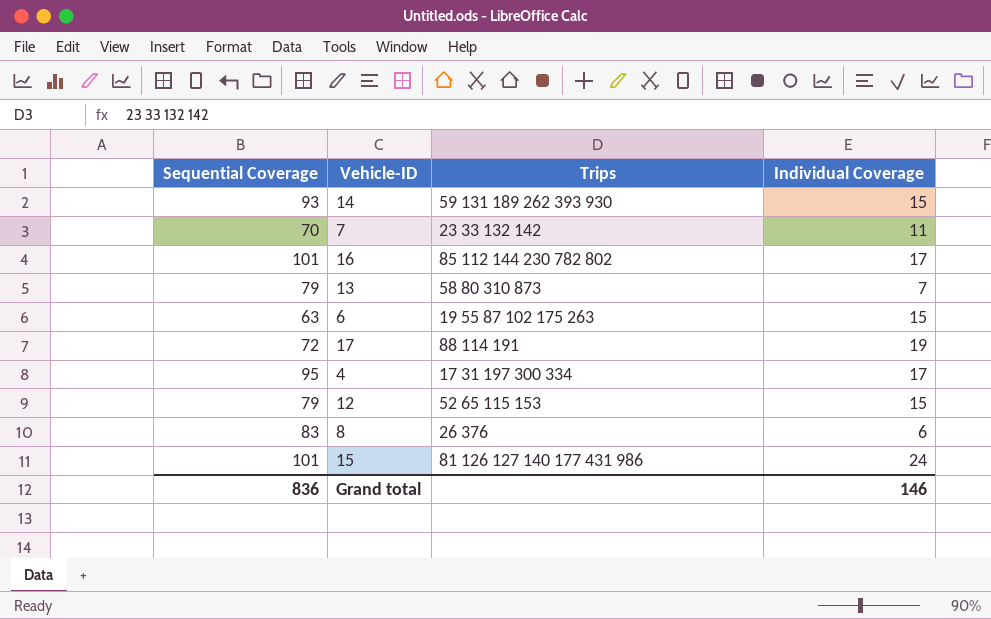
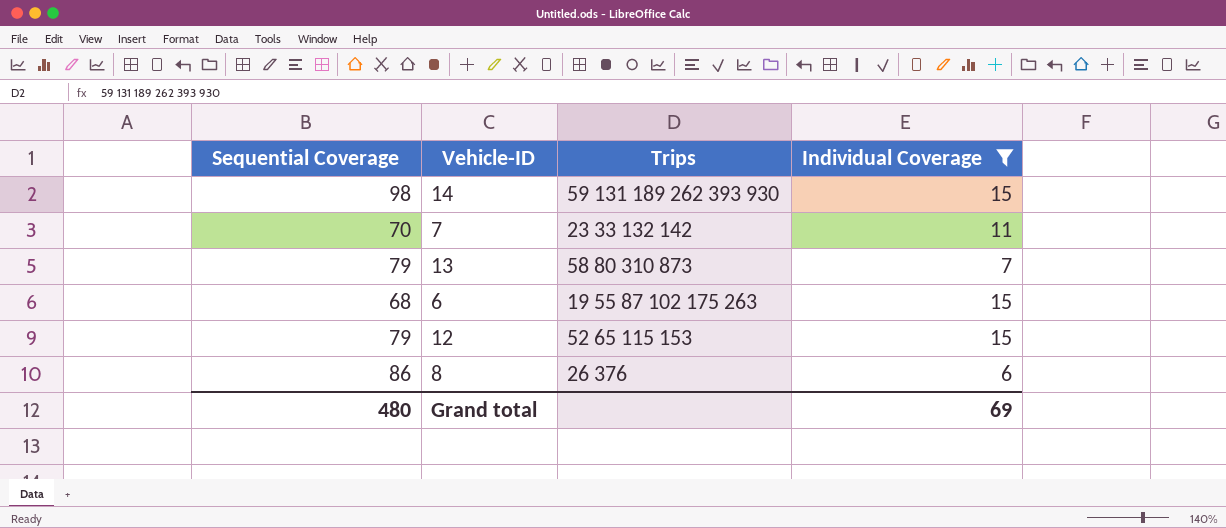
filter: none -> Individual Coverage <= 15
14 | Sequential Coverage: 93 -> 98
6 | Sequential Coverage: 63 -> 68
8 | Sequential Coverage: 83 -> 86
Grand total | Sequential Coverage: 836 -> 480
Grand total | Individual Coverage: 146 -> 69

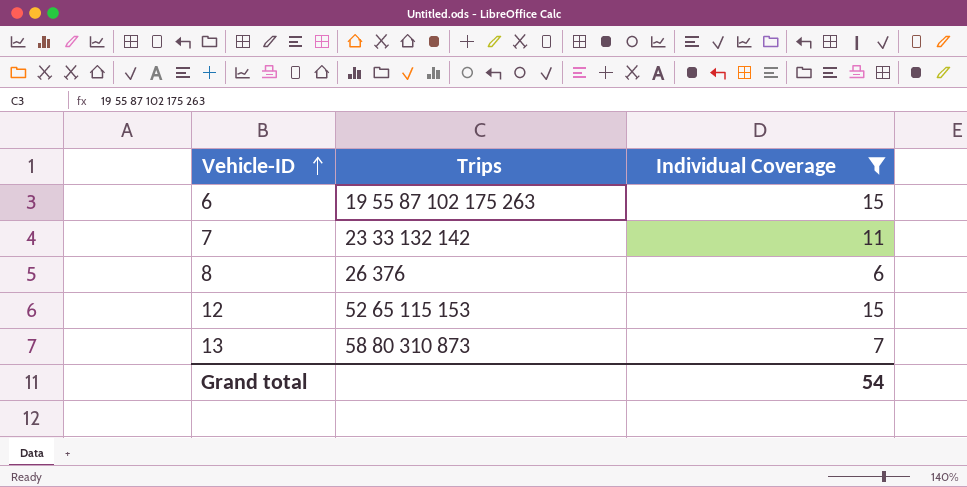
row order: none -> Vehicle-ID ascending
column Sequential Coverage | position: 1 -> none
row 14: 98 | 59 131 189 262 393 930 | 15 -> none
Grand total | Individual Coverage: 69 -> 54

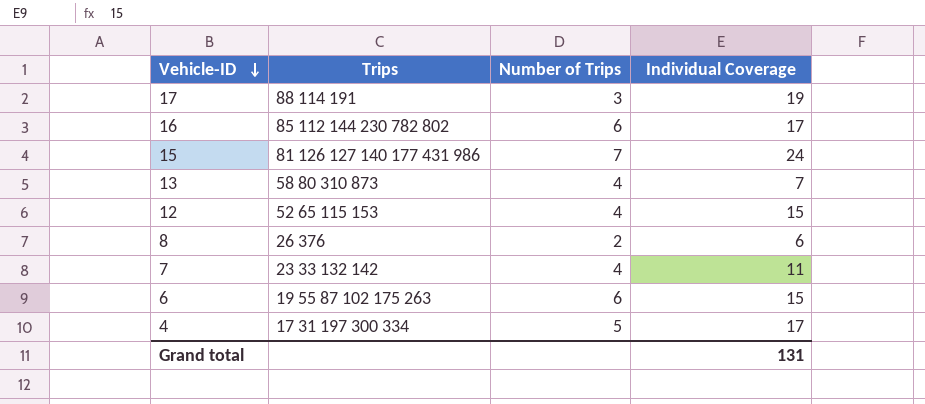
filter: Individual Coverage <= 15 -> none
row order: Vehicle-ID ascending -> Vehicle-ID descending
column Number of Trips | position: none -> 3
Grand total | Individual Coverage: 54 -> 131

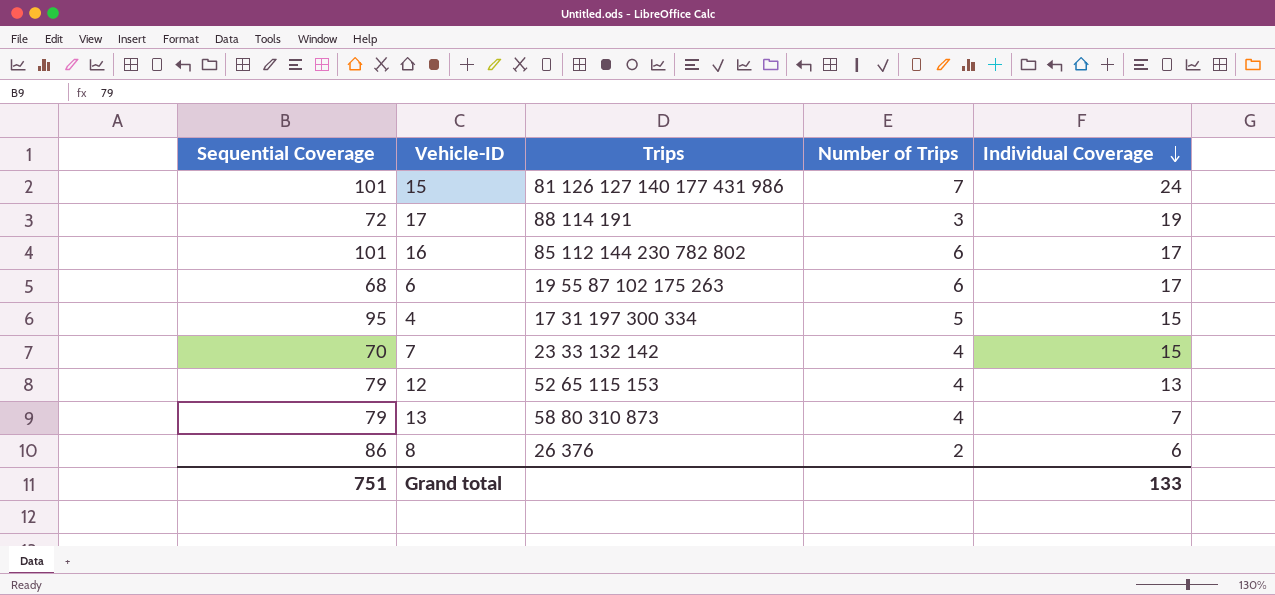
row order: Vehicle-ID descending -> Individual Coverage descending
column Sequential Coverage | position: none -> 1
6 | Individual Coverage: 15 -> 17
4 | Individual Coverage: 17 -> 15
7 | Individual Coverage: 11 -> 15
12 | Individual Coverage: 15 -> 13
Grand total | Individual Coverage: 131 -> 133

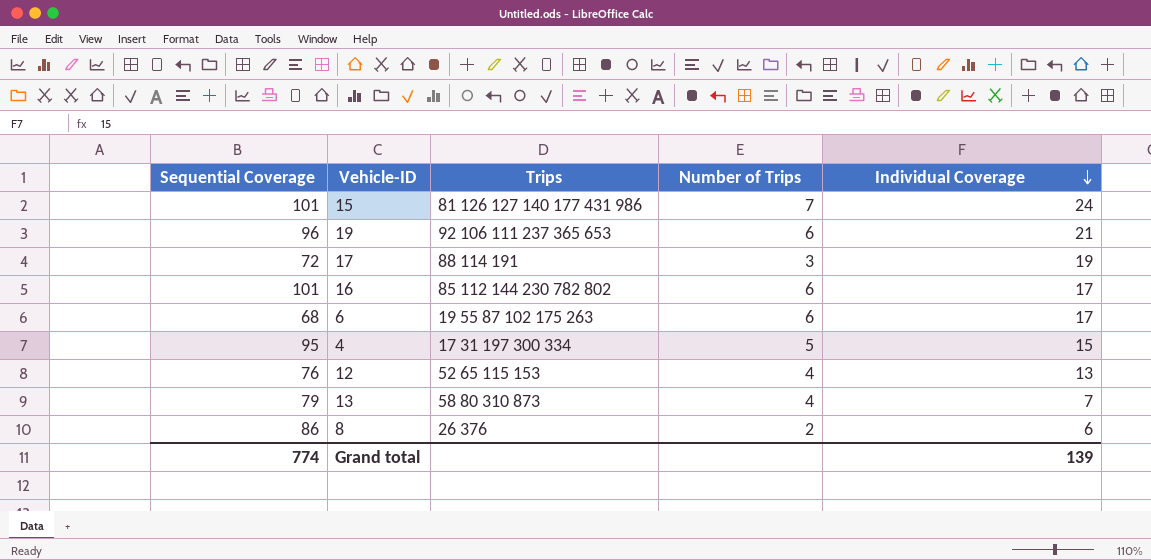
row 7: 70 | 23 33 132 142 | 4 | 15 -> none
row 19: none -> 96 | 92 106 111 237 365 653 | 6 | 21
12 | Sequential Coverage: 79 -> 76
Grand total | Sequential Coverage: 751 -> 774
Grand total | Individual Coverage: 133 -> 139

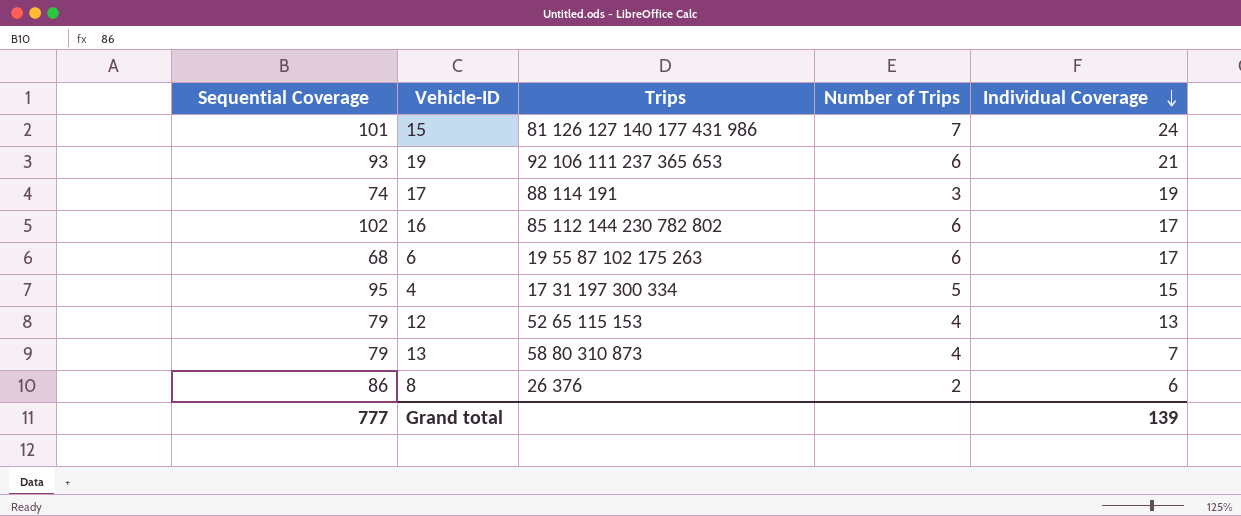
19 | Sequential Coverage: 96 -> 93
17 | Sequential Coverage: 72 -> 74
16 | Sequential Coverage: 101 -> 102
12 | Sequential Coverage: 76 -> 79
Grand total | Sequential Coverage: 774 -> 777

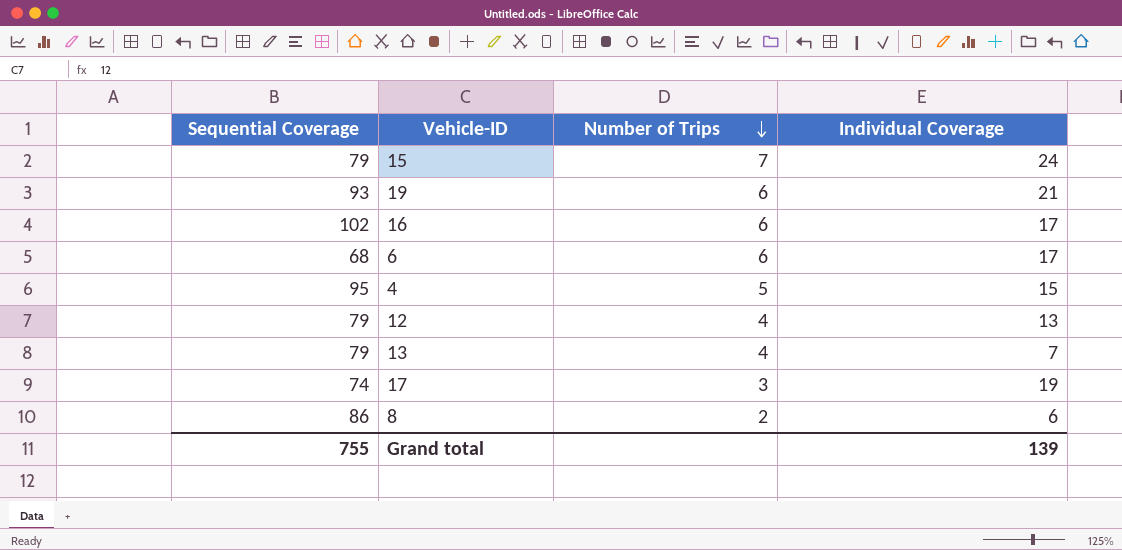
row order: Individual Coverage descending -> Number of Trips descending
column Trips | position: 3 -> none
15 | Sequential Coverage: 101 -> 79
Grand total | Sequential Coverage: 777 -> 755

